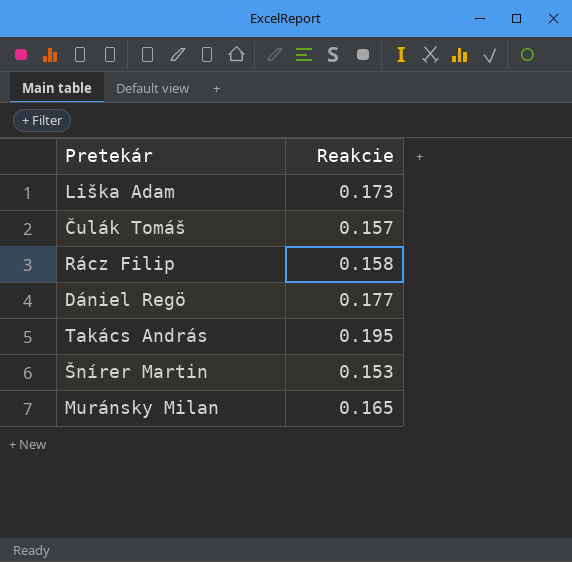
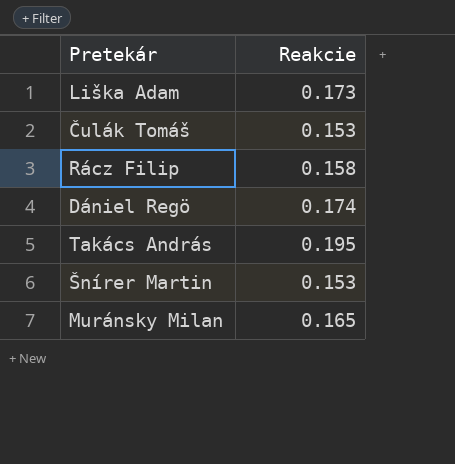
Čulák Tomáš | Reakcie: 0.157 -> 0.153
Dániel Regö | Reakcie: 0.177 -> 0.174

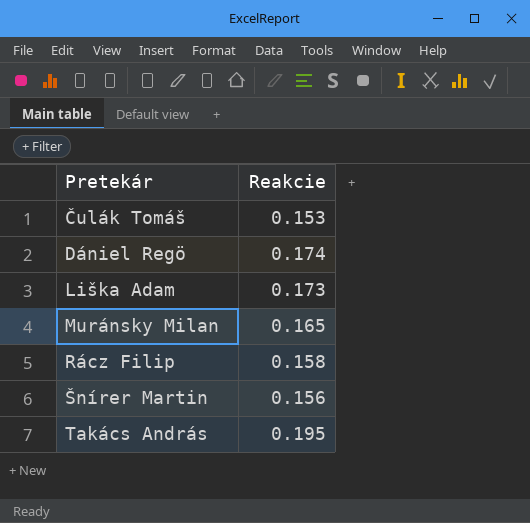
row order: none -> Pretekár ascending
Šnírer Martin | Reakcie: 0.153 -> 0.156

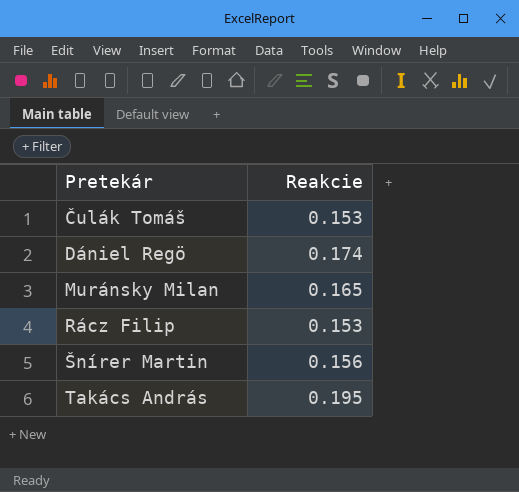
row Liška Adam: 0.173 -> none
Rácz Filip | Reakcie: 0.158 -> 0.153

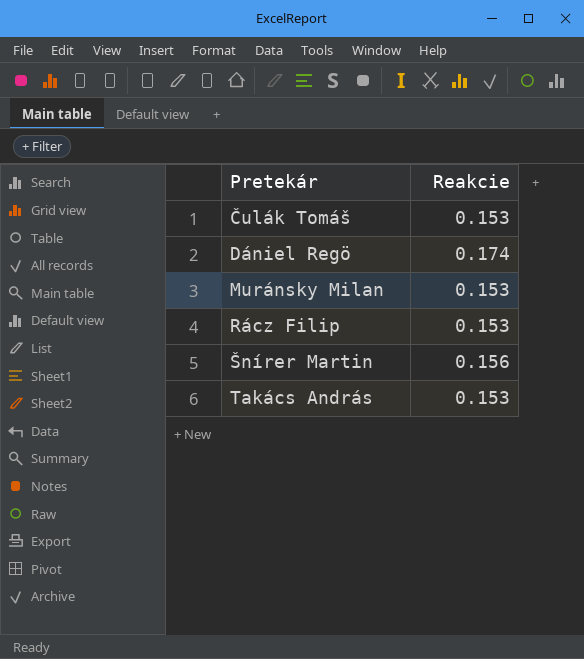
Muránsky Milan | Reakcie: 0.165 -> 0.153
Takács András | Reakcie: 0.195 -> 0.153

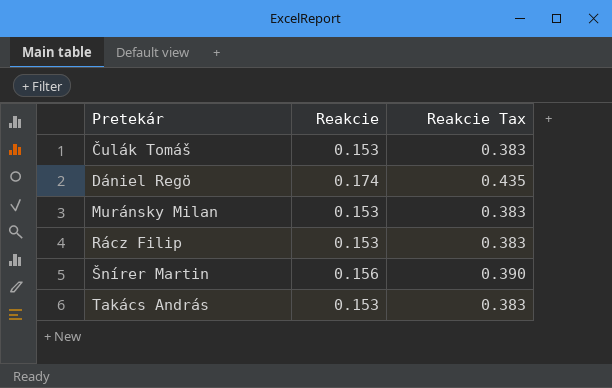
column Reakcie Tax | formula: none -> [Reakcie] * 2.5

